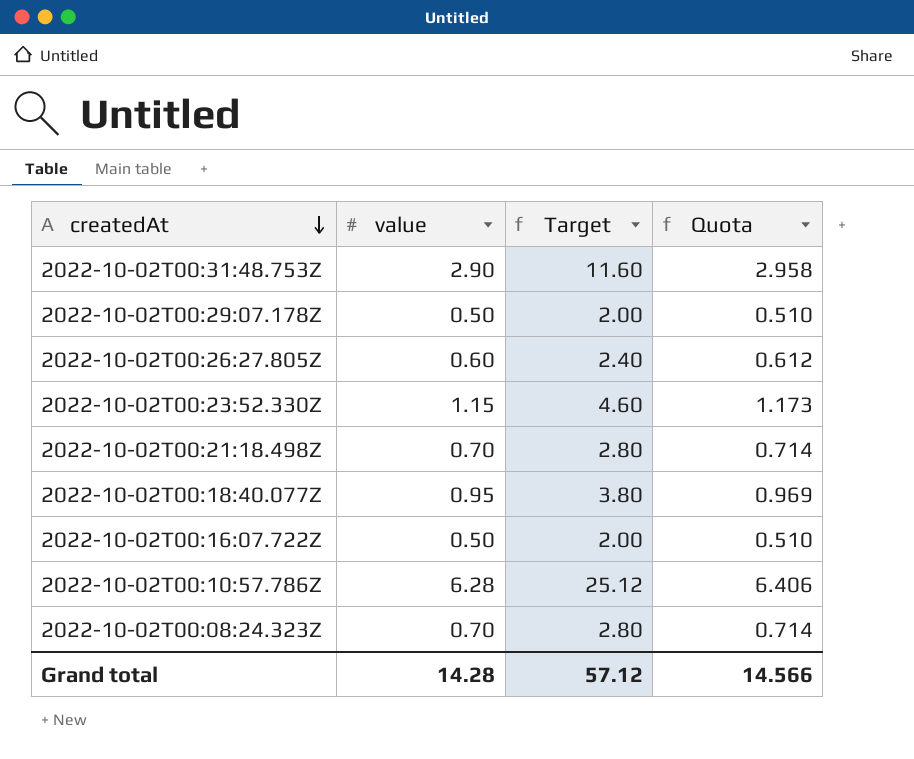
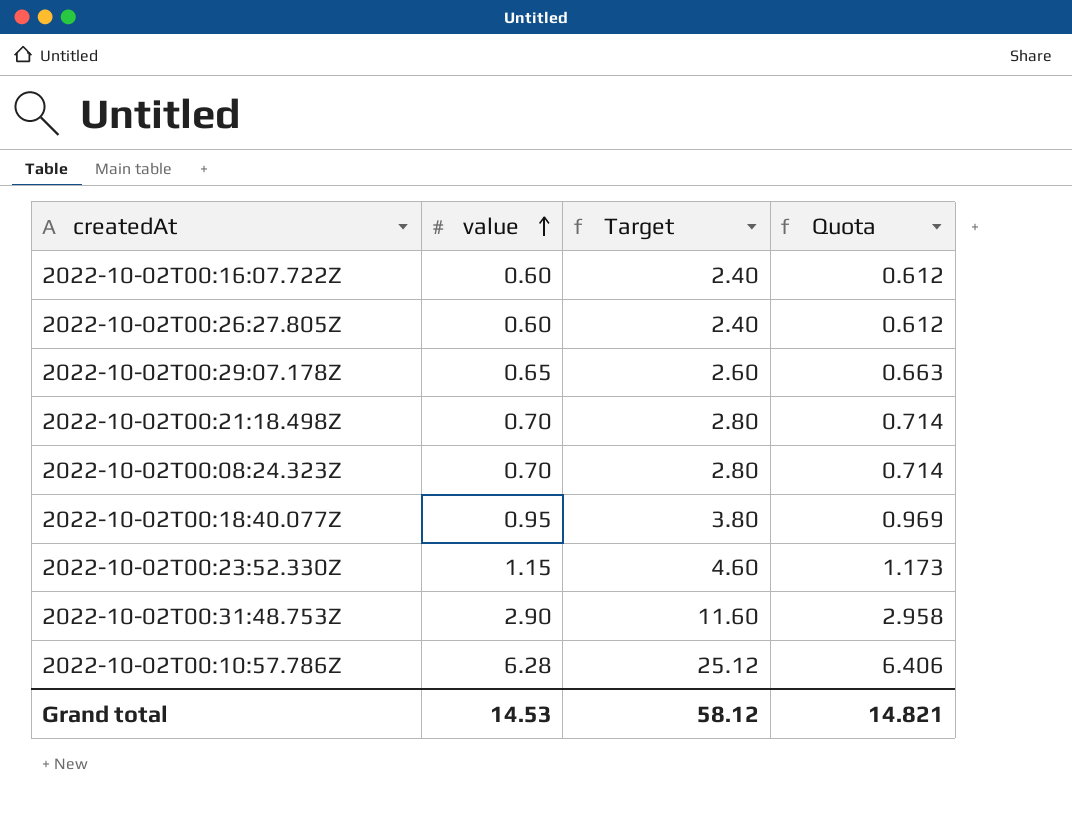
row order: createdAt descending -> value ascending
2022-10-02T00:16:07.722Z | value: 0.50 -> 0.60
2022-10-02T00:16:07.722Z | Target: 2.00 -> 2.40
2022-10-02T00:16:07.722Z | Quota: 0.510 -> 0.612
2022-10-02T00:29:07.178Z | value: 0.50 -> 0.65
2022-10-02T00:29:07.178Z | Target: 2.00 -> 2.60
2022-10-02T00:29:07.178Z | Quota: 0.510 -> 0.663
Grand total | value: 14.28 -> 14.53
Grand total | Target: 57.12 -> 58.12
Grand total | Quota: 14.566 -> 14.821

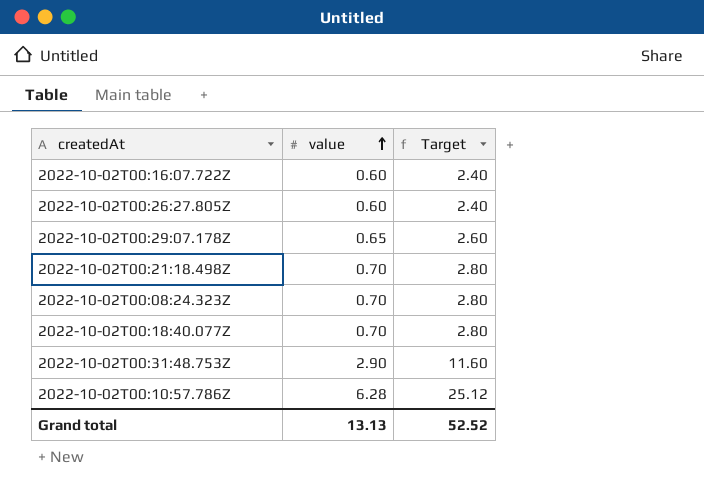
column Quota | formula: [value] * 1.02 -> none
row 2022-10-02T00:23:52.330Z: 1.15 | 4.60 | 1.173 -> none
2022-10-02T00:18:40.077Z | value: 0.95 -> 0.70
2022-10-02T00:18:40.077Z | Target: 3.80 -> 2.80
Grand total | value: 14.53 -> 13.13
Grand total | Target: 58.12 -> 52.52

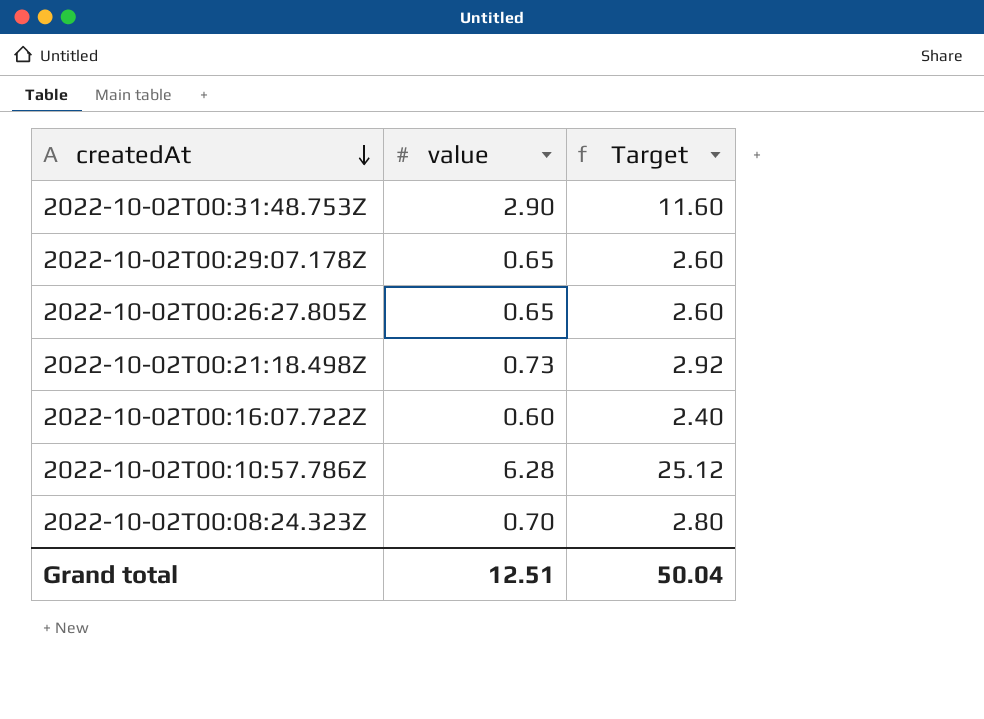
row order: value ascending -> createdAt descending
row 2022-10-02T00:18:40.077Z: 0.70 | 2.80 -> none
2022-10-02T00:26:27.805Z | value: 0.60 -> 0.65
2022-10-02T00:26:27.805Z | Target: 2.40 -> 2.60
2022-10-02T00:21:18.498Z | value: 0.70 -> 0.73
2022-10-02T00:21:18.498Z | Target: 2.80 -> 2.92
Grand total | value: 13.13 -> 12.51
Grand total | Target: 52.52 -> 50.04

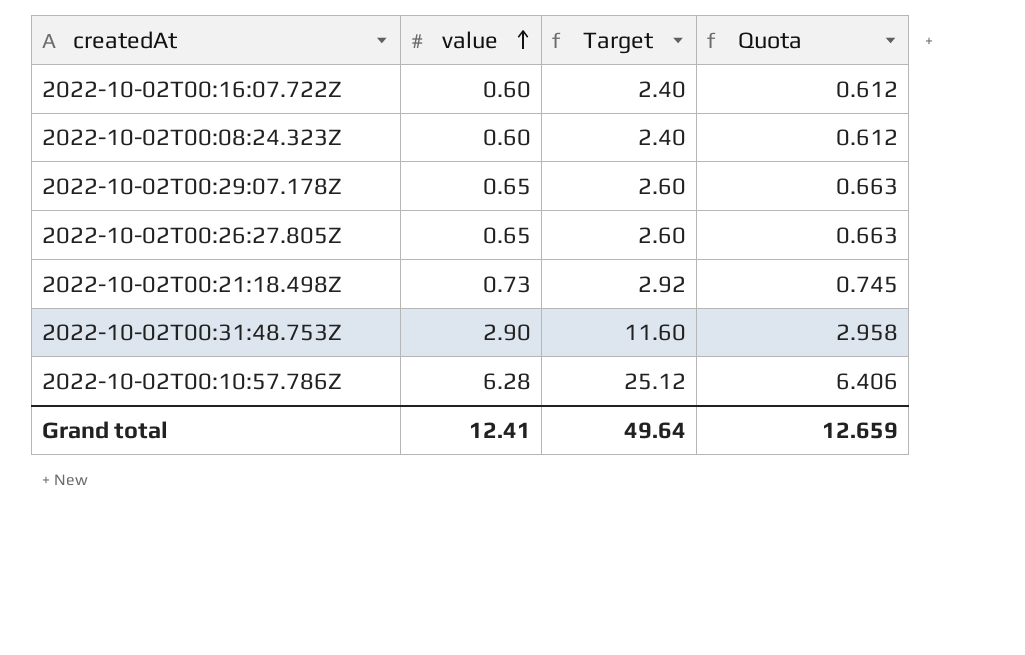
row order: createdAt descending -> value ascending
column Quota | formula: none -> [value] * 1.02
2022-10-02T00:08:24.323Z | value: 0.70 -> 0.60
2022-10-02T00:08:24.323Z | Target: 2.80 -> 2.40
Grand total | value: 12.51 -> 12.41
Grand total | Target: 50.04 -> 49.64

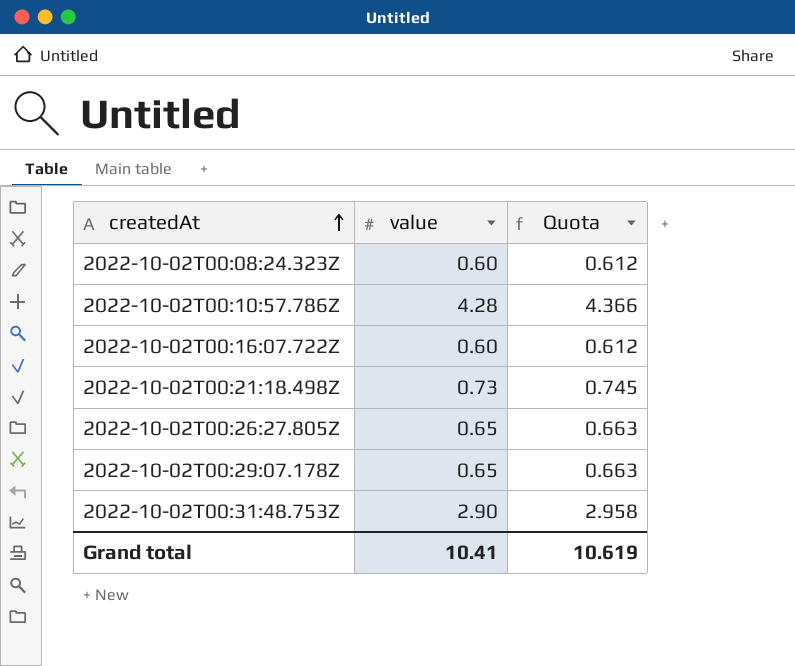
row order: value ascending -> createdAt ascending
column Target | formula: [value] * 4 -> none
2022-10-02T00:10:57.786Z | value: 6.28 -> 4.28
2022-10-02T00:10:57.786Z | Quota: 6.406 -> 4.366
Grand total | value: 12.41 -> 10.41
Grand total | Quota: 12.659 -> 10.619

